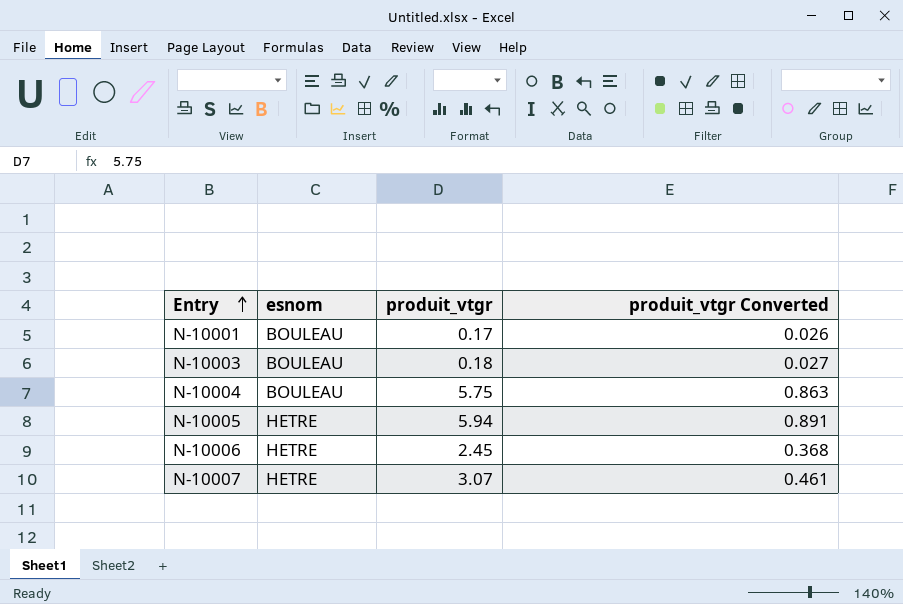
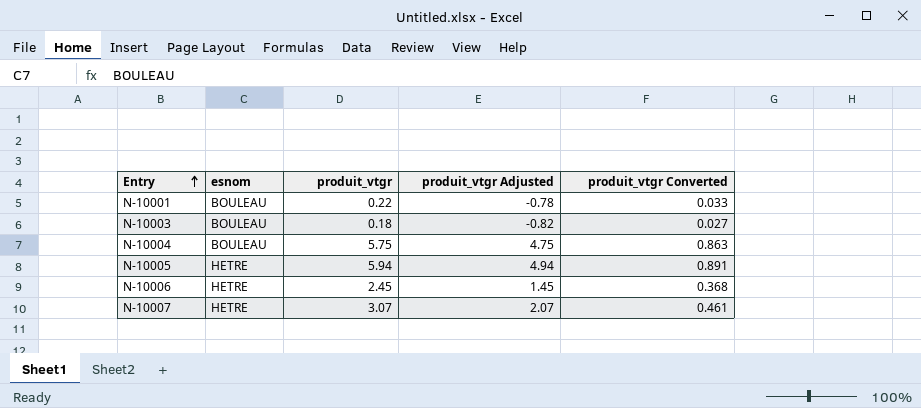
column produit_vtgr Adjusted | formula: none -> [produit_vtgr] - 1
N-10001 | produit_vtgr: 0.17 -> 0.22
N-10001 | produit_vtgr Converted: 0.026 -> 0.033

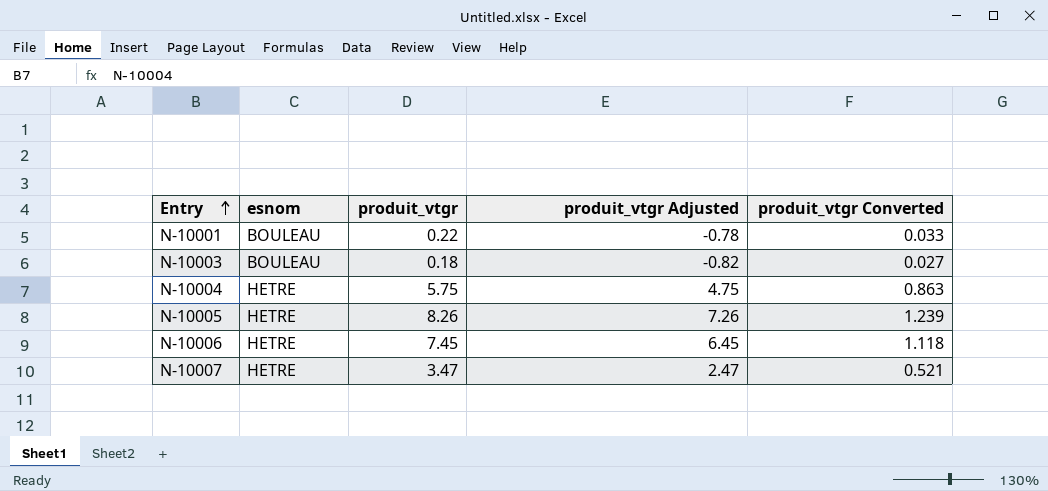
N-10004 | esnom: BOULEAU -> HETRE
N-10005 | produit_vtgr: 5.94 -> 8.26
N-10005 | produit_vtgr Adjusted: 4.94 -> 7.26
N-10005 | produit_vtgr Converted: 0.891 -> 1.239
N-10006 | produit_vtgr: 2.45 -> 7.45
N-10006 | produit_vtgr Adjusted: 1.45 -> 6.45
N-10006 | produit_vtgr Converted: 0.368 -> 1.118
N-10007 | produit_vtgr: 3.07 -> 3.47
N-10007 | produit_vtgr Adjusted: 2.07 -> 2.47
N-10007 | produit_vtgr Converted: 0.461 -> 0.521

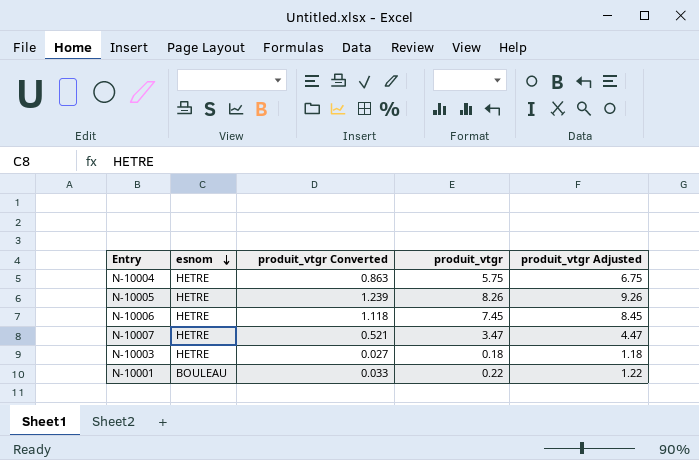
row order: Entry ascending -> esnom descending
column produit_vtgr Converted | position: 5 -> 3
column produit_vtgr Adjusted | formula: [produit_vtgr] - 1 -> [produit_vtgr] + 1
N-10003 | esnom: BOULEAU -> HETRE

